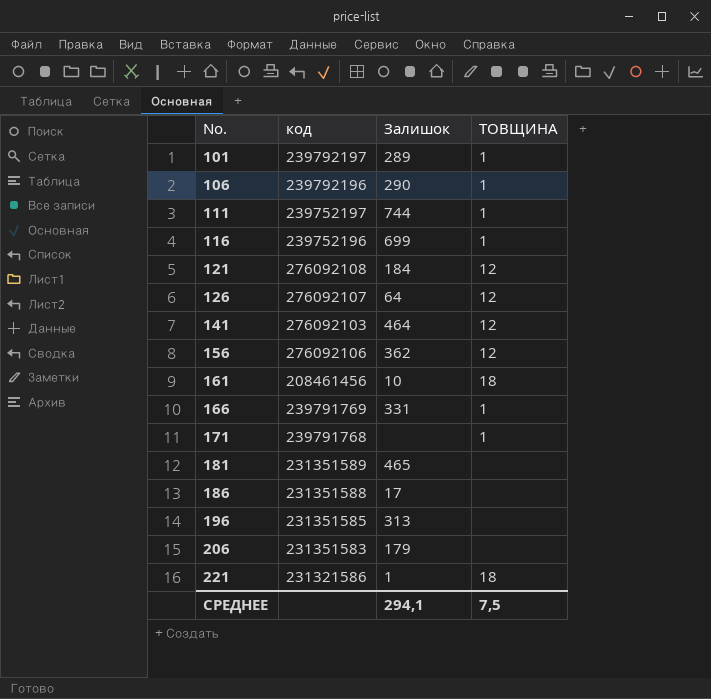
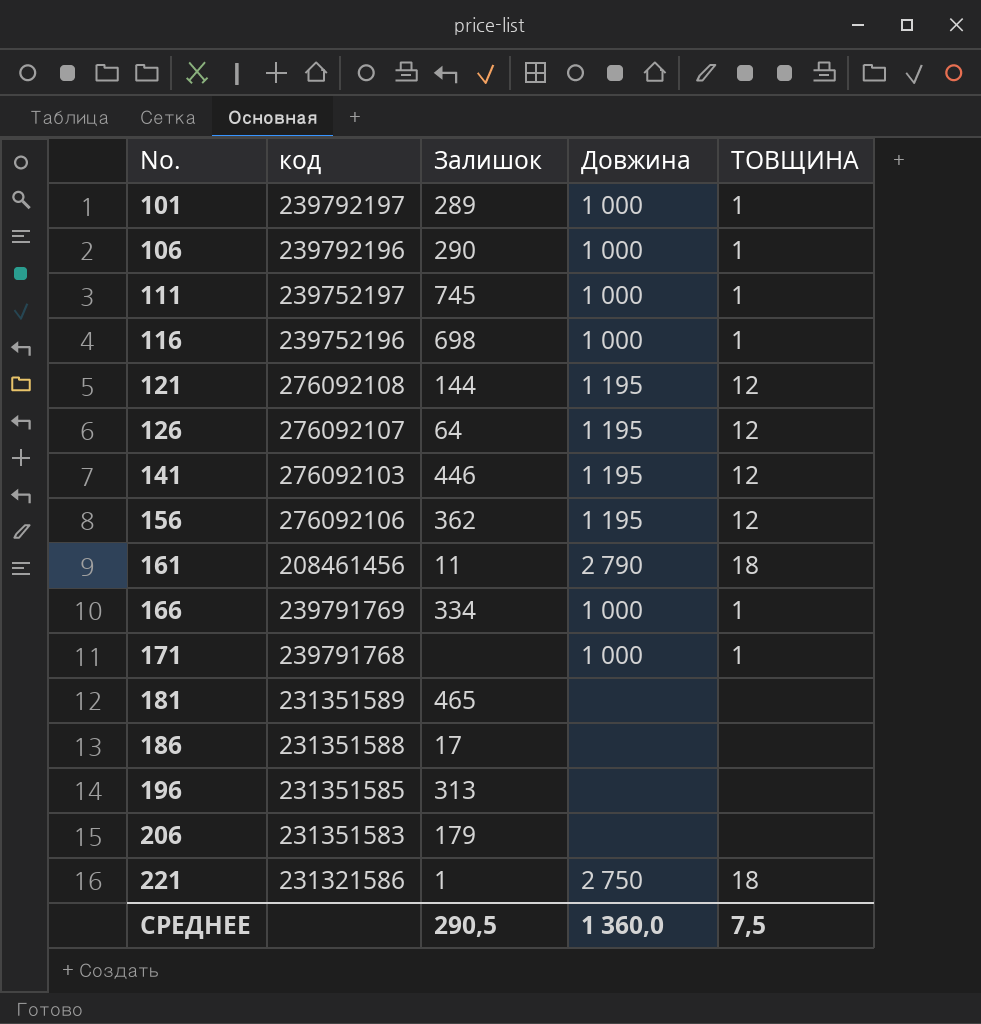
column Довжина | position: none -> 4
111 | Залишок: 744 -> 745
116 | Залишок: 699 -> 698
121 | Залишок: 184 -> 144
141 | Залишок: 464 -> 446
161 | Залишок: 10 -> 11
166 | Залишок: 331 -> 334
СРЕДНЕЕ | Залишок: 294,1 -> 290,5

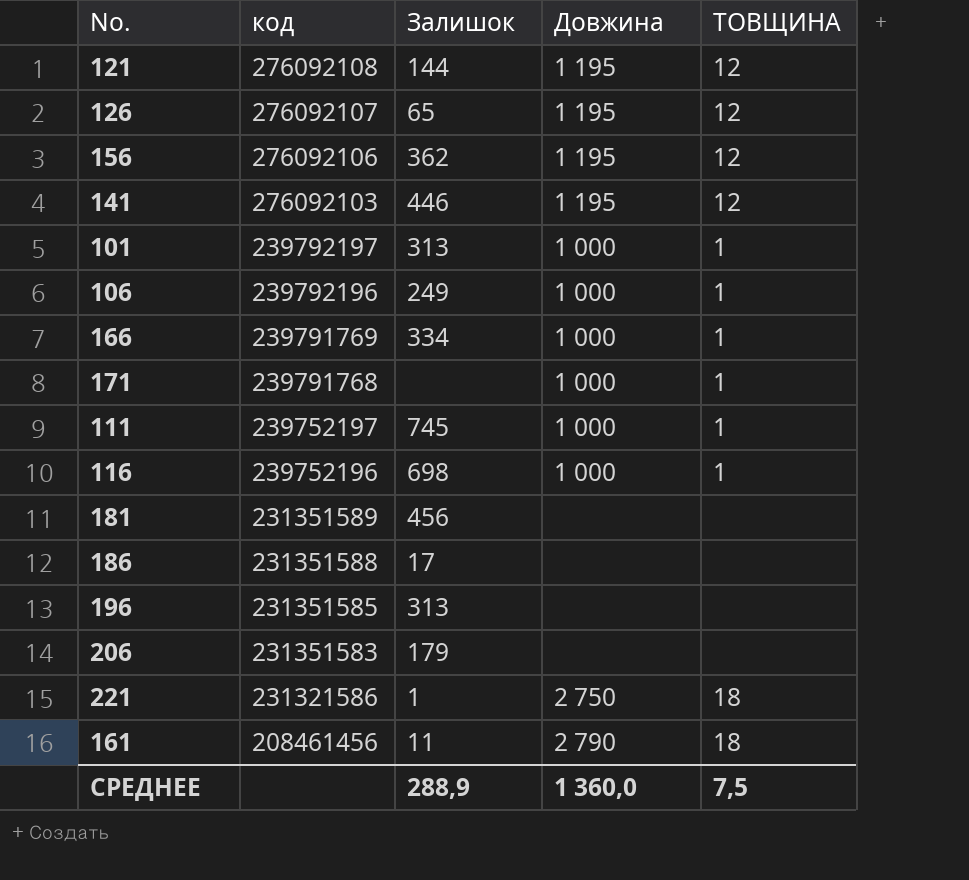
row order: No. ascending -> код descending
126 | Залишок: 64 -> 65
101 | Залишок: 289 -> 313
106 | Залишок: 290 -> 249
181 | Залишок: 465 -> 456
СРЕДНЕЕ | Залишок: 290,5 -> 288,9

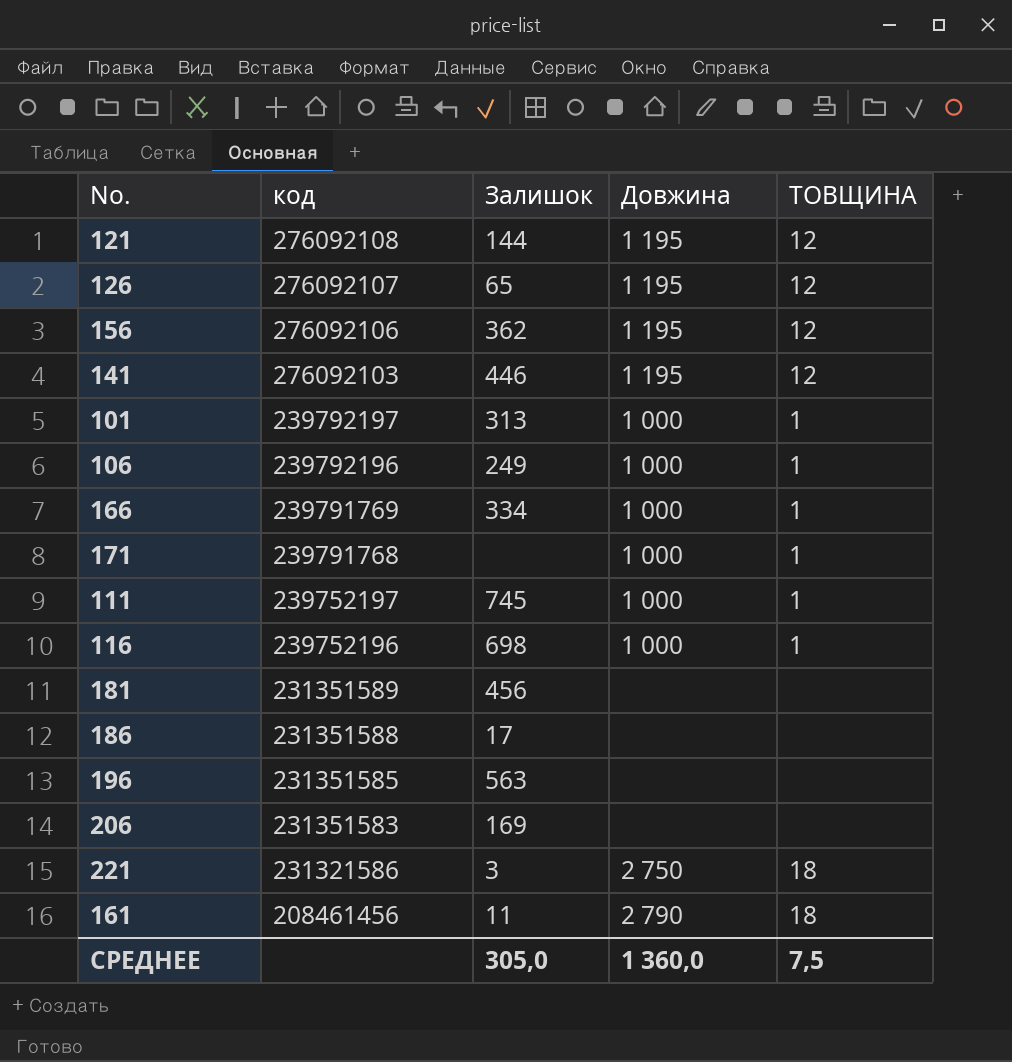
196 | Залишок: 313 -> 563
206 | Залишок: 179 -> 169
221 | Залишок: 1 -> 3
СРЕДНЕЕ | Залишок: 288,9 -> 305,0

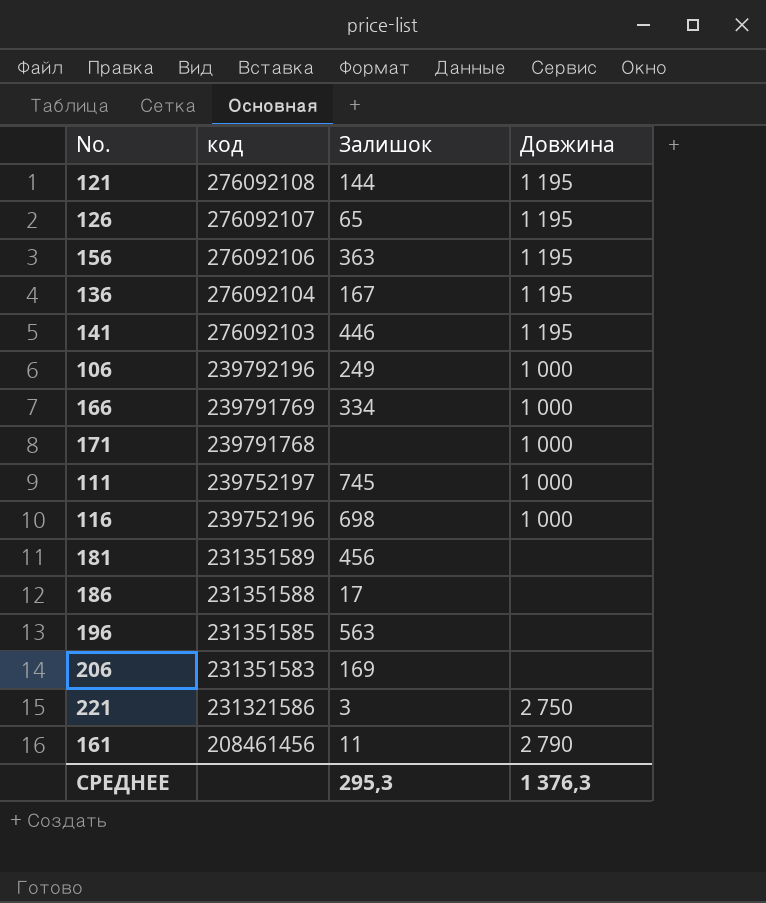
column ТОВЩИНА | position: 5 -> none
row 101: 239792197 | 313 | 1 000 | 1 -> none
156 | Залишок: 362 -> 363
row 136: none -> 276092104 | 167 | 1 195
СРЕДНЕЕ | Залишок: 305,0 -> 295,3
СРЕДНЕЕ | Довжина: 1 360,0 -> 1 376,3

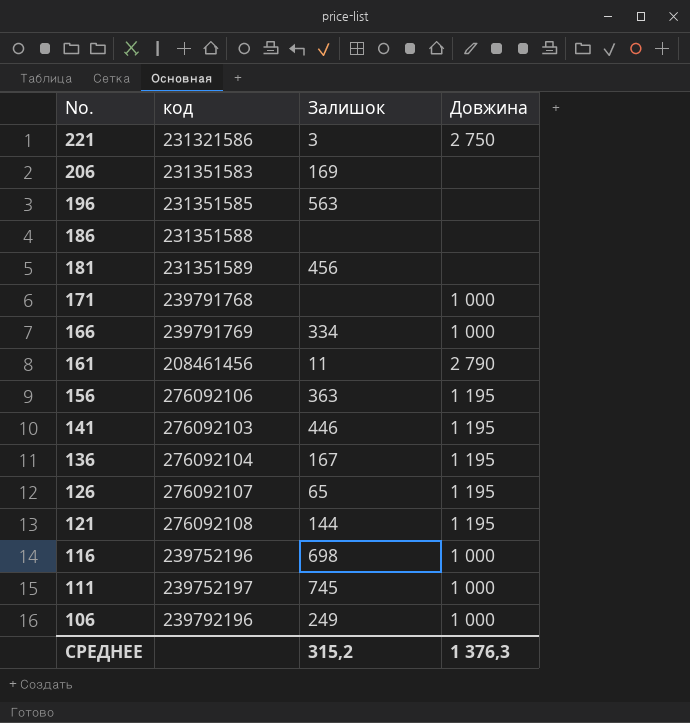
row order: код descending -> No. descending
186 | Залишок: 17 -> none
СРЕДНЕЕ | Залишок: 295,3 -> 315,2

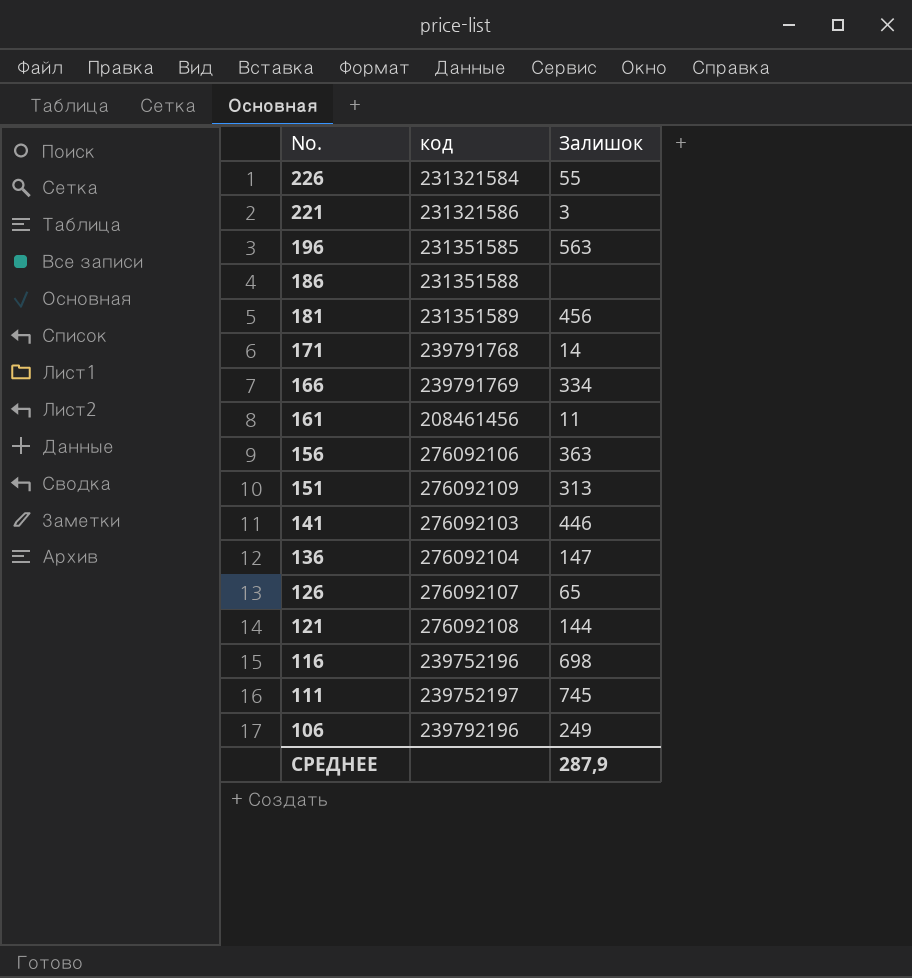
column Довжина | position: 4 -> none
row 206: 231351583 | 169 | none -> none
row 226: none -> 231321584 | 55
171 | Залишок: none -> 14
row 151: none -> 276092109 | 313
136 | Залишок: 167 -> 147
СРЕДНЕЕ | Залишок: 315,2 -> 287,9

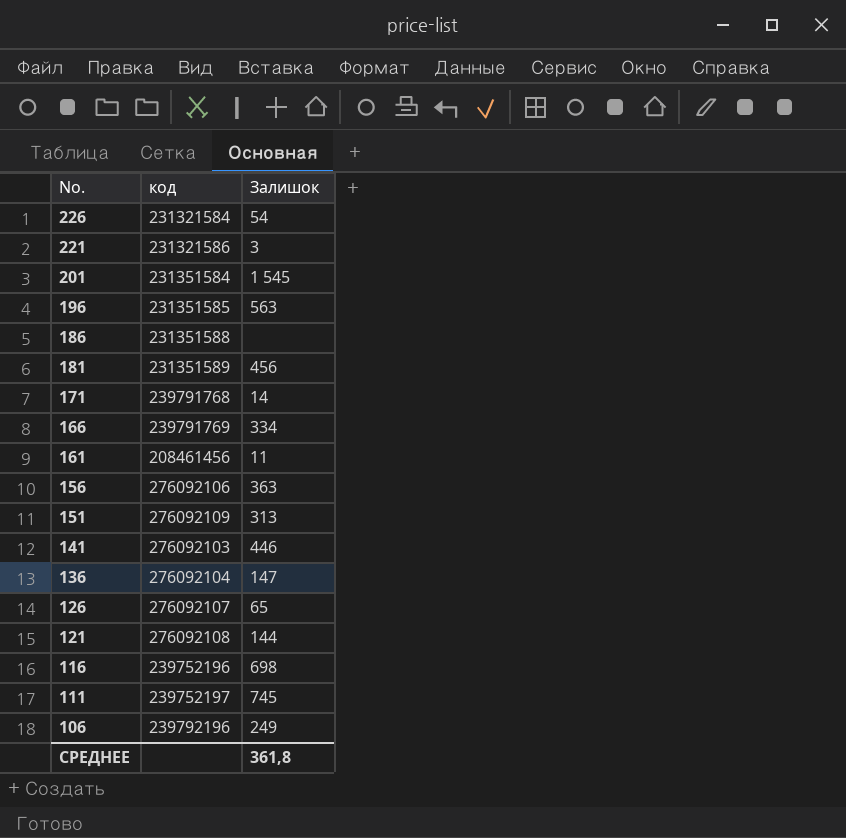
226 | Залишок: 55 -> 54
row 201: none -> 231351584 | 1 545
СРЕДНЕЕ | Залишок: 287,9 -> 361,8

